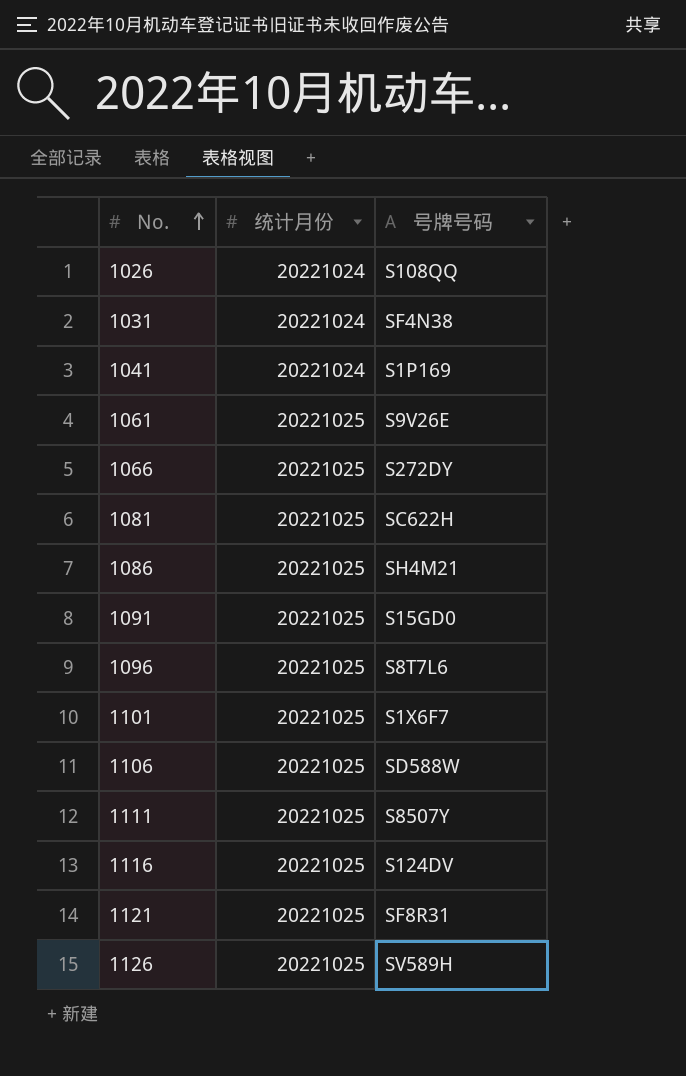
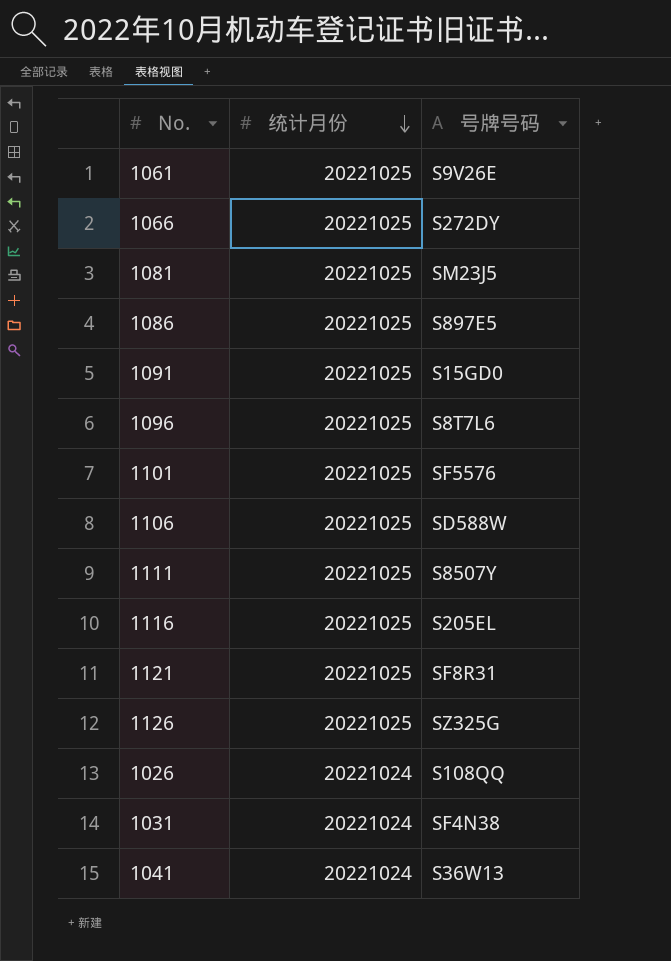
row order: No. ascending -> 统计月份 descending
1081 | 号牌号码: SC622H -> SM23J5
1086 | 号牌号码: SH4M21 -> S897E5
1101 | 号牌号码: S1X6F7 -> SF5576
1116 | 号牌号码: S124DV -> S205EL
1126 | 号牌号码: SV589H -> SZ325G
1041 | 号牌号码: S1P169 -> S36W13

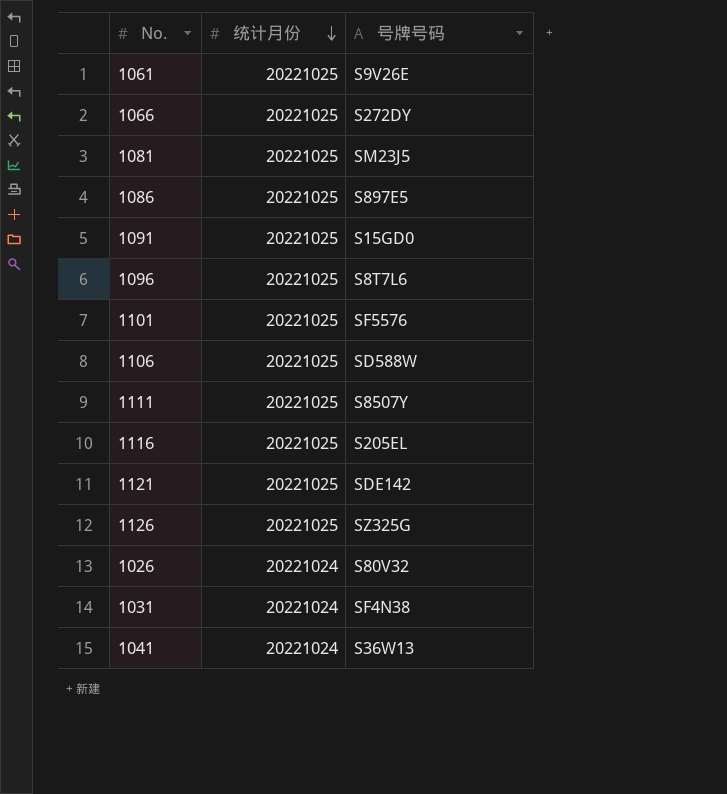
1121 | 号牌号码: SF8R31 -> SDE142
1026 | 号牌号码: S108QQ -> S80V32

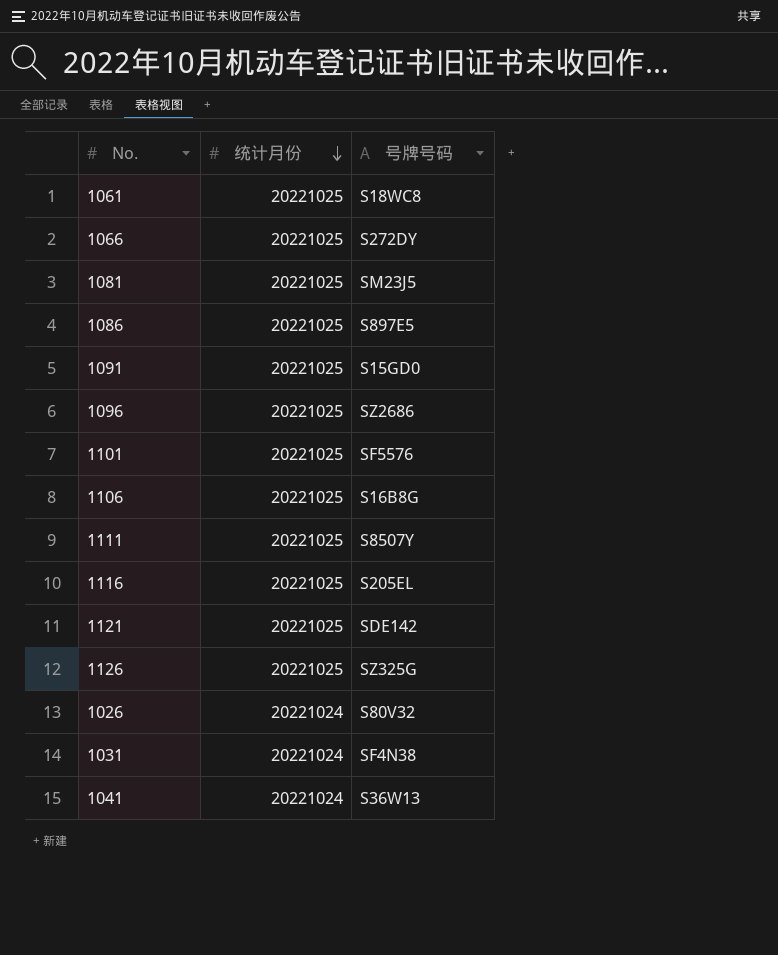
1061 | 号牌号码: S9V26E -> S18WC8
1096 | 号牌号码: S8T7L6 -> SZ2686
1106 | 号牌号码: SD588W -> S16B8G

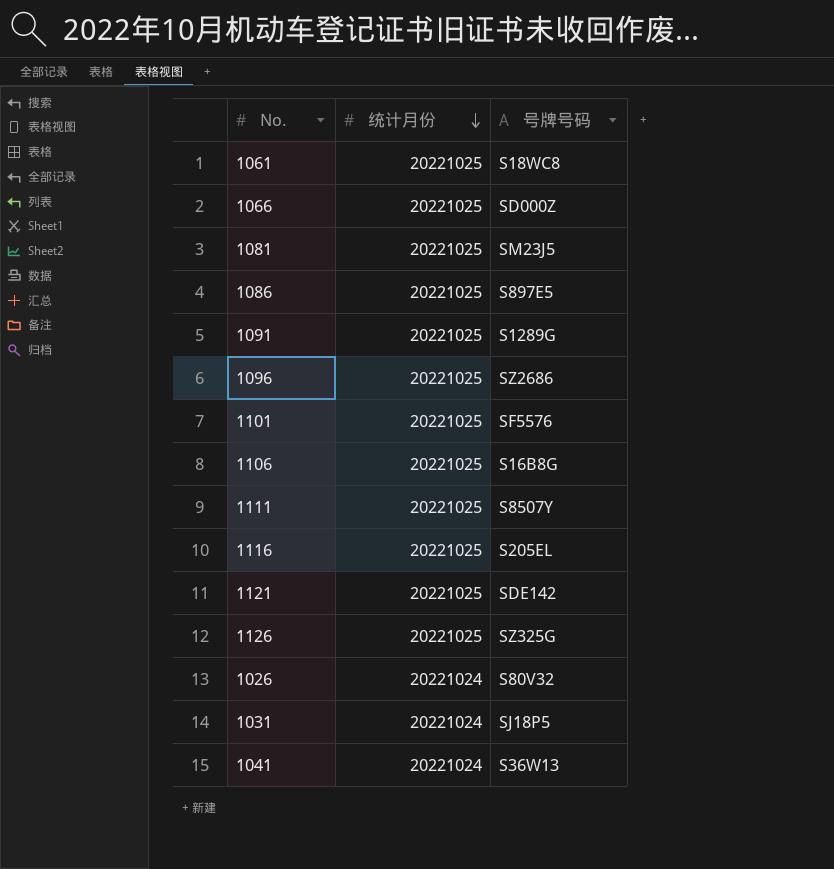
1066 | 号牌号码: S272DY -> SD000Z
1091 | 号牌号码: S15GD0 -> S1289G
1031 | 号牌号码: SF4N38 -> SJ18P5

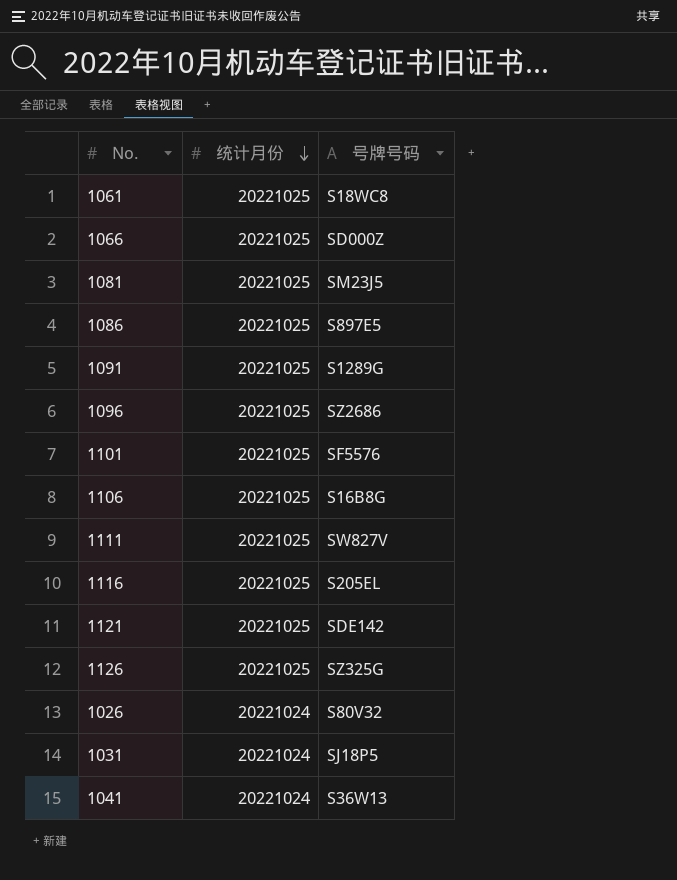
1111 | 号牌号码: S8507Y -> SW827V

